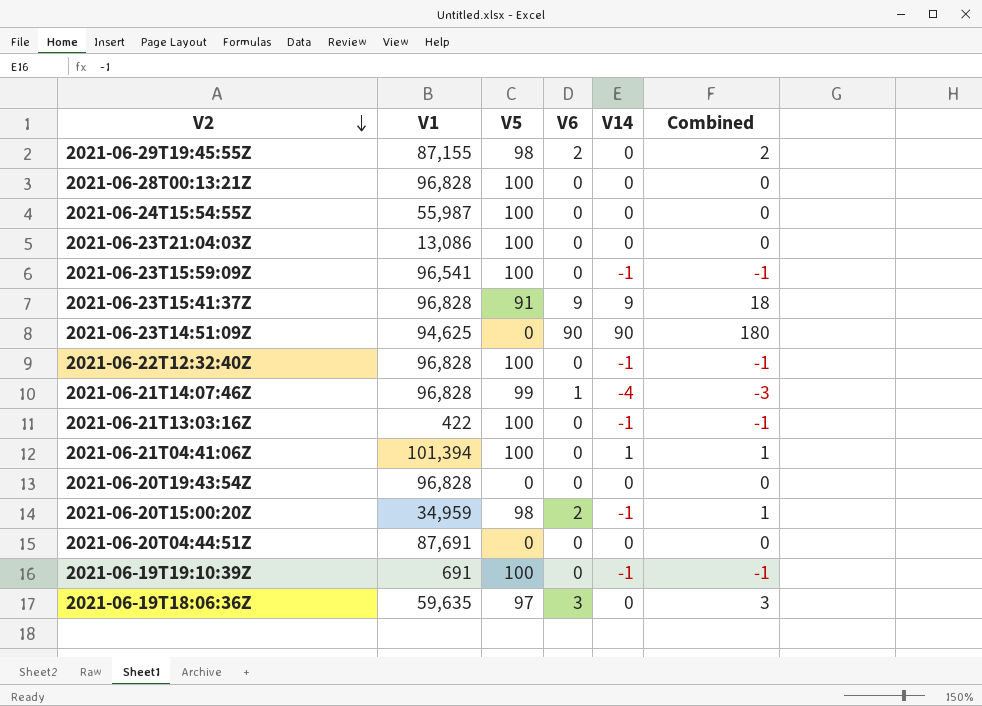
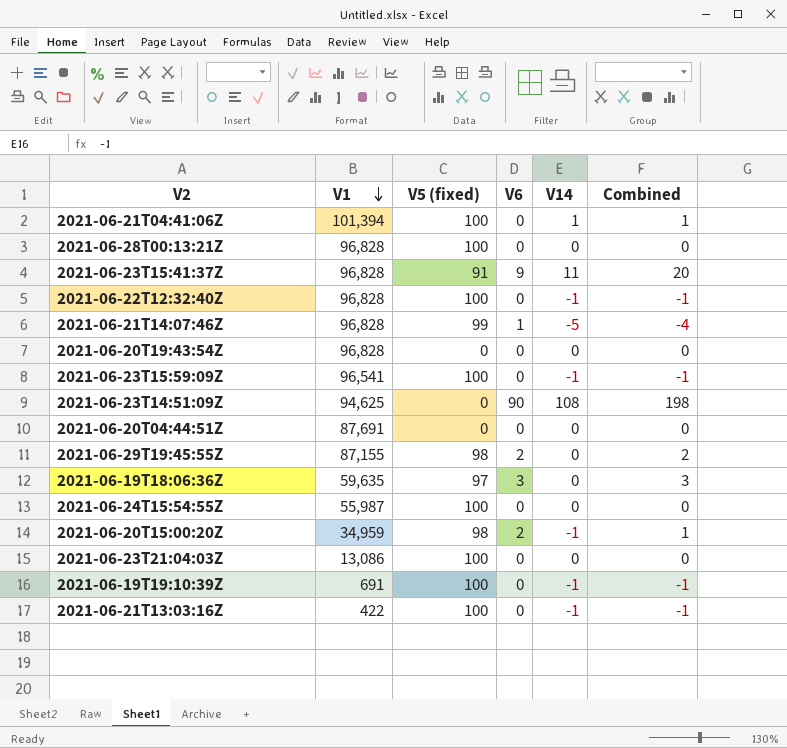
row order: V2 descending -> V1 descending
column name: V5 -> V5 (fixed)
2021-06-23T15:41:37Z | V14: 9 -> 11
2021-06-23T15:41:37Z | Combined: 18 -> 20
2021-06-21T14:07:46Z | V14: -4 -> -5
2021-06-21T14:07:46Z | Combined: -3 -> -4
2021-06-23T14:51:09Z | V14: 90 -> 108
2021-06-23T14:51:09Z | Combined: 180 -> 198

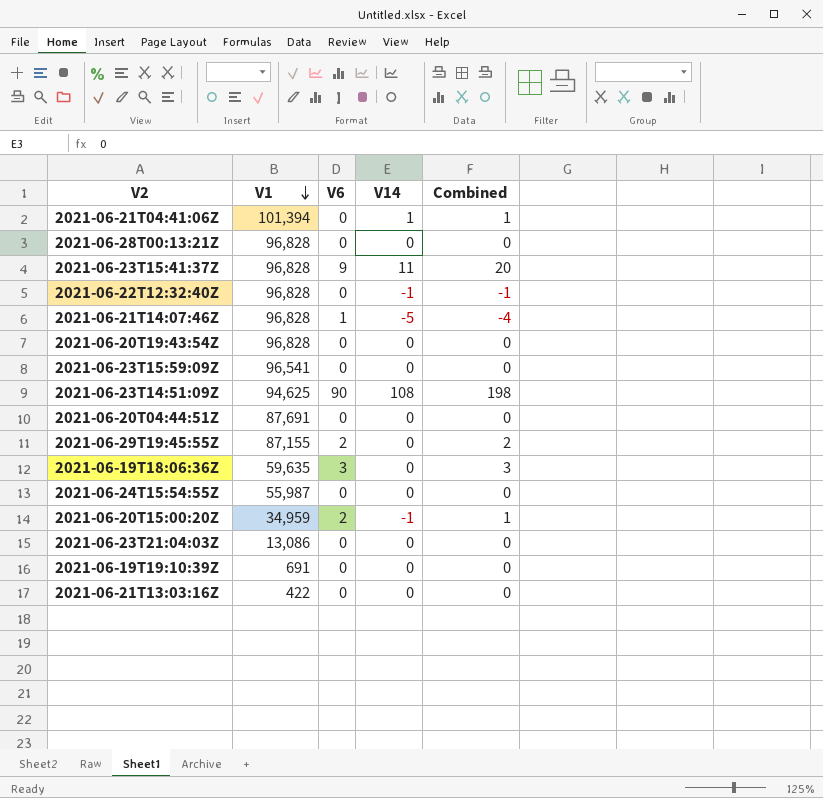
column V5 (fixed) | position: 3 -> none
2021-06-23T15:59:09Z | V14: -1 -> 0
2021-06-23T15:59:09Z | Combined: -1 -> 0
2021-06-19T19:10:39Z | V14: -1 -> 0
2021-06-19T19:10:39Z | Combined: -1 -> 0
2021-06-21T13:03:16Z | V14: -1 -> 0
2021-06-21T13:03:16Z | Combined: -1 -> 0

